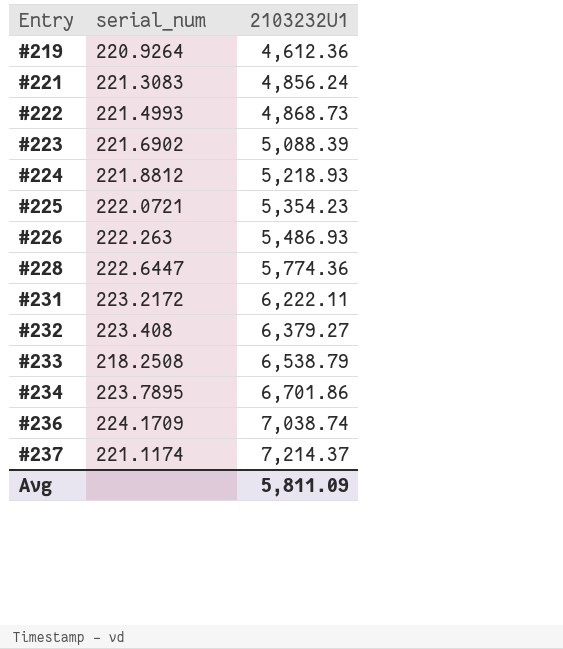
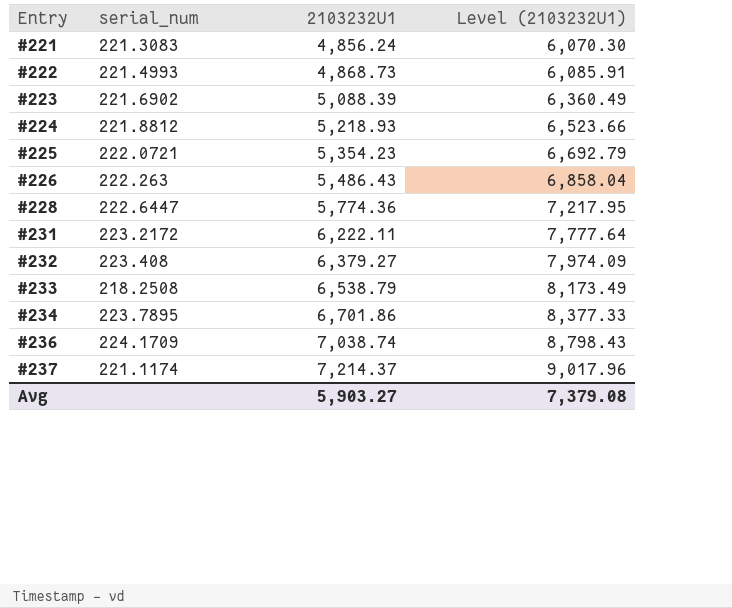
column Level (2103232U1) | formula: none -> [2103232U1] * 1.25
row #219: 220.9264 | 4,612.36 -> none
#226 | 2103232U1: 5,486.93 -> 5,486.43
Avg | 2103232U1: 5,811.09 -> 5,903.27

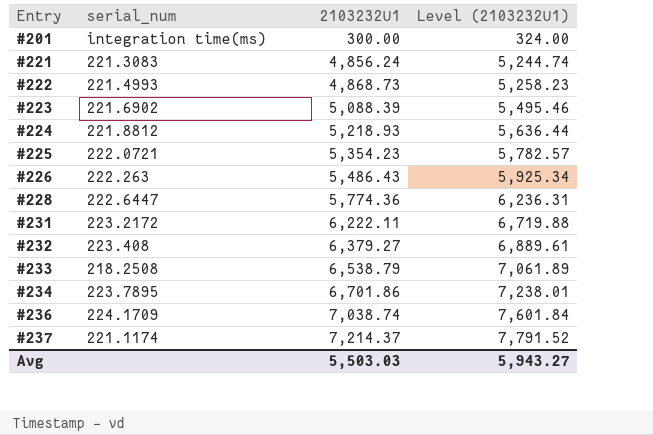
column Level (2103232U1) | formula: [2103232U1] * 1.25 -> [2103232U1] * 1.08
row #201: none -> integration time(ms) | 300.00 | 324.00
Avg | 2103232U1: 5,903.27 -> 5,503.03
Avg | Level (2103232U1): 7,379.08 -> 5,943.27

